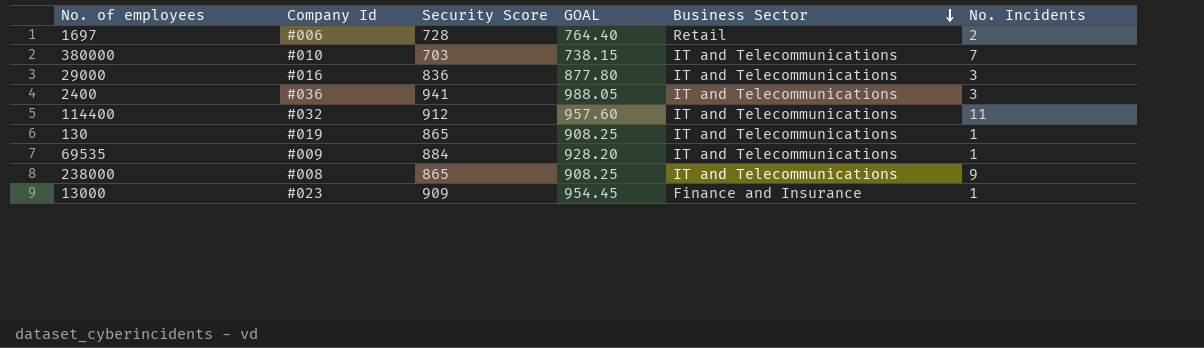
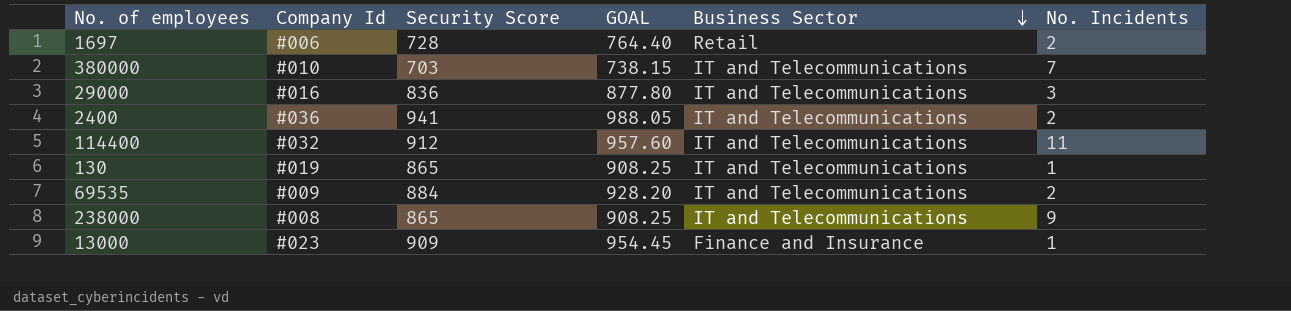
2400 | No. Incidents: 3 -> 2
69535 | No. Incidents: 1 -> 2

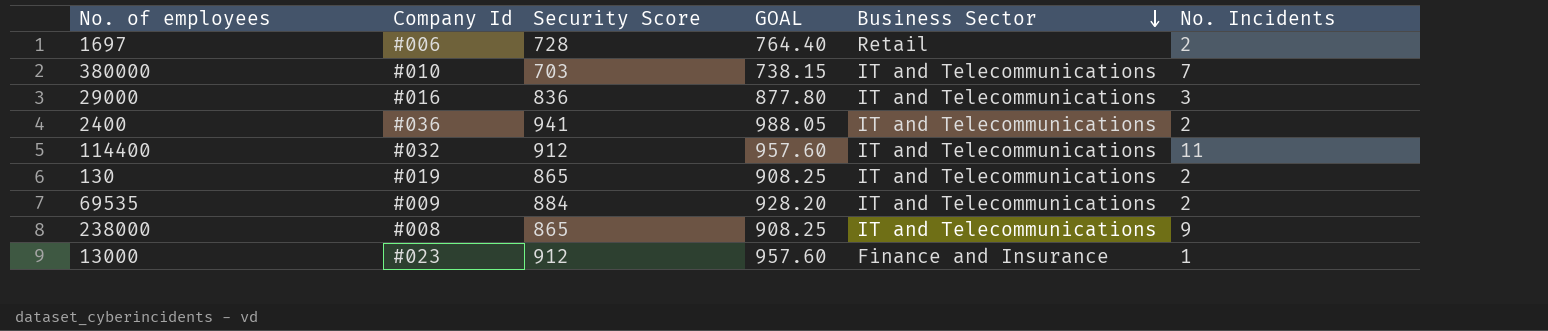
130 | No. Incidents: 1 -> 2
13000 | Security Score: 909 -> 912
13000 | GOAL: 954.45 -> 957.60

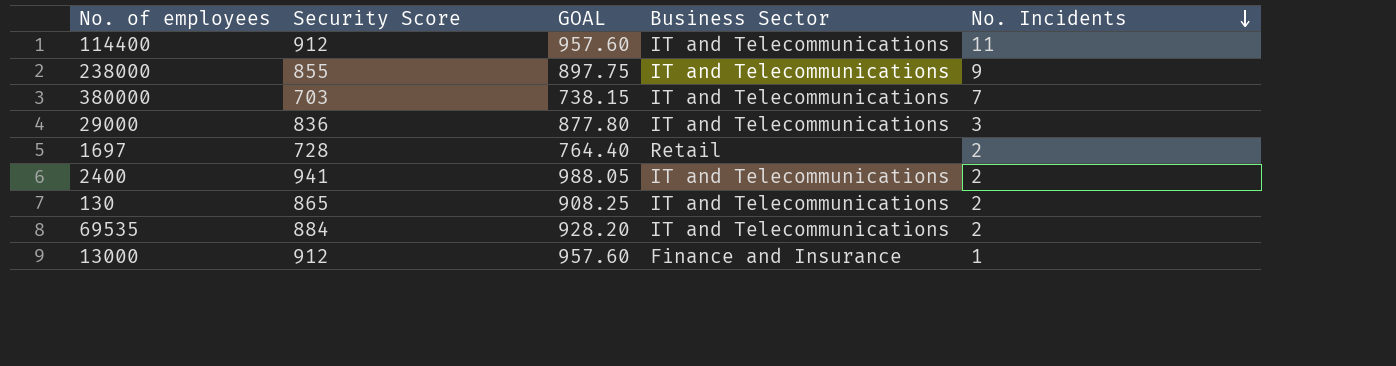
row order: Business Sector descending -> No. Incidents descending
column Company Id | position: 2 -> none
238000 | Security Score: 865 -> 855
238000 | GOAL: 908.25 -> 897.75

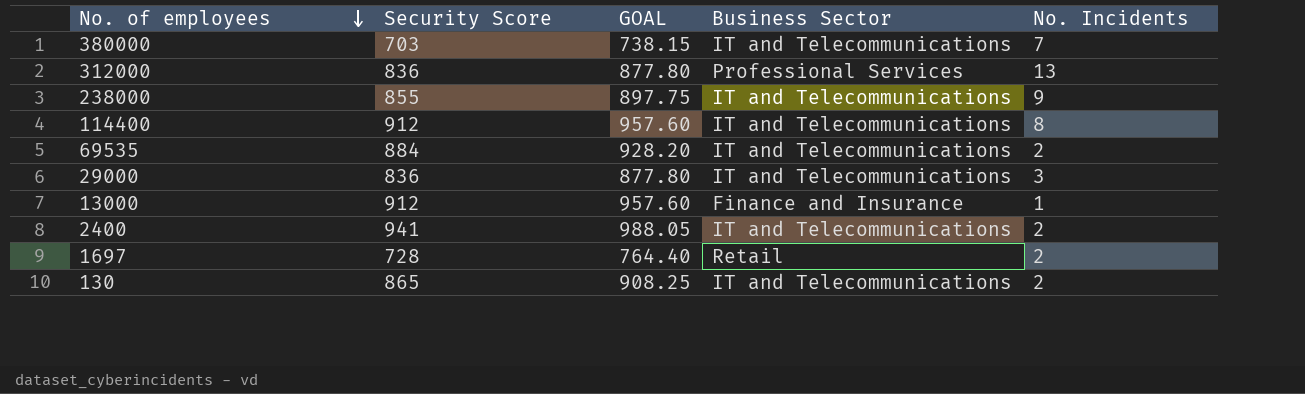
row order: No. Incidents descending -> No. of employees descending
row 312000: none -> 836 | 877.80 | Professional Services | 13
114400 | No. Incidents: 11 -> 8

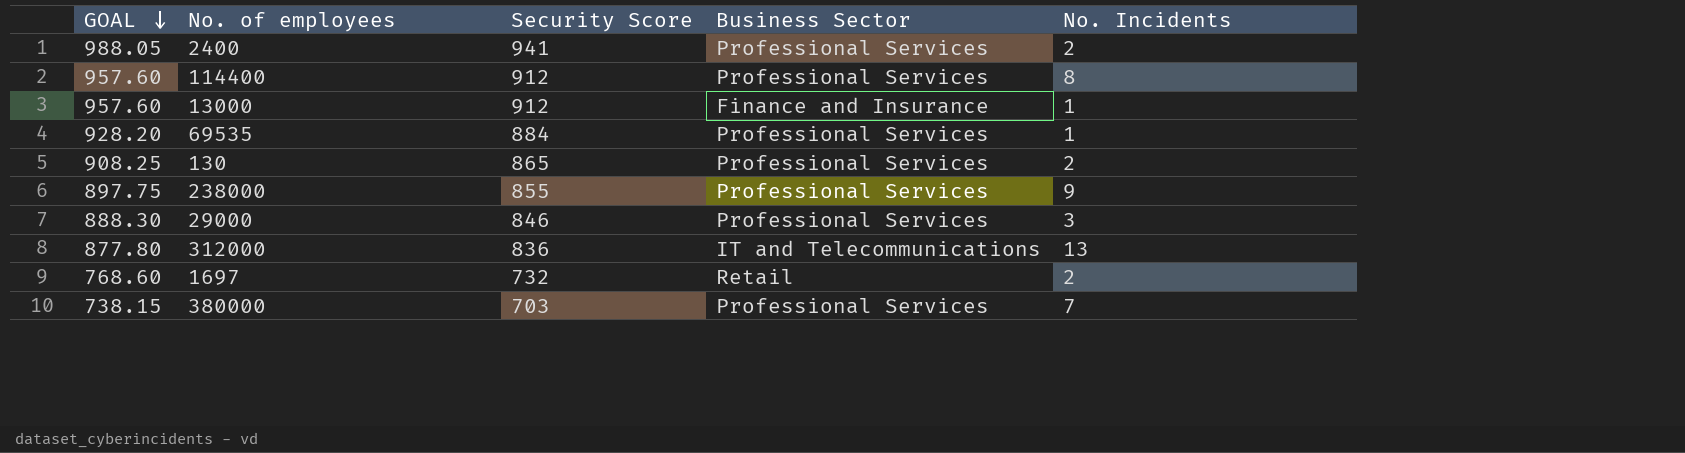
row order: No. of employees descending -> GOAL descending
column GOAL | position: 3 -> 1
2400 | Business Sector: IT and Telecommunications -> Professional Services
114400 | Business Sector: IT and Telecommunications -> Professional Services
69535 | Business Sector: IT and Telecommunications -> Professional Services
69535 | No. Incidents: 2 -> 1
130 | Business Sector: IT and Telecommunications -> Professional Services
238000 | Business Sector: IT and Telecommunications -> Professional Services
29000 | GOAL: 877.80 -> 888.30
29000 | Security Score: 836 -> 846
29000 | Business Sector: IT and Telecommunications -> Professional Services
312000 | Business Sector: Professional Services -> IT and Telecommunications
1697 | GOAL: 764.40 -> 768.60
1697 | Security Score: 728 -> 732
380000 | Business Sector: IT and Telecommunications -> Professional Services

